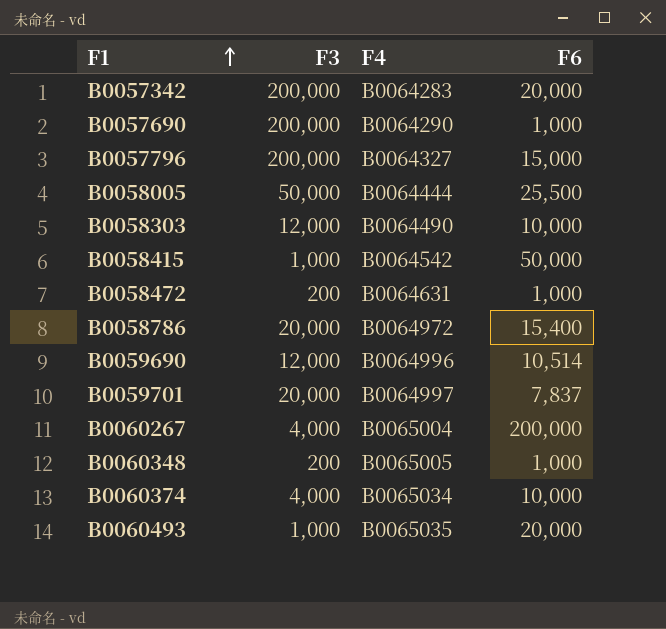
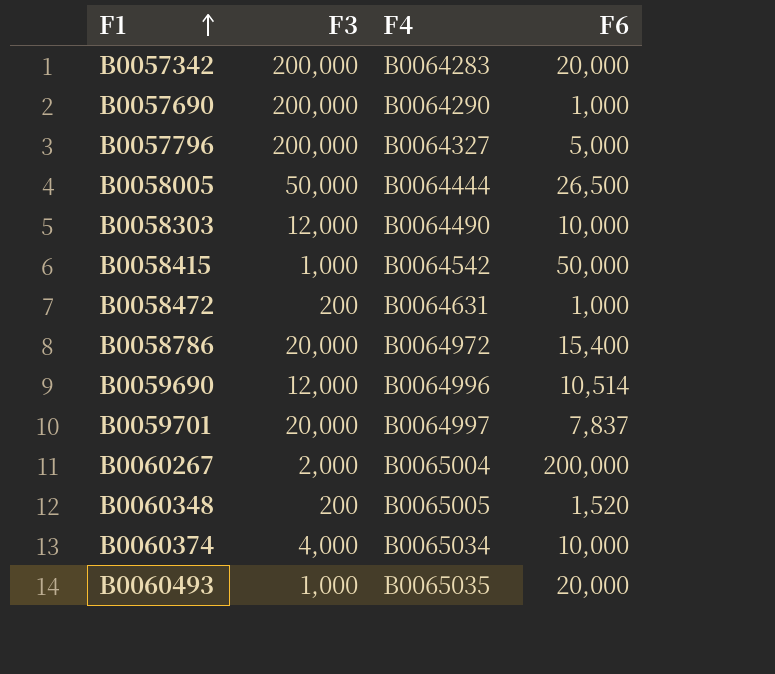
B0057796 | F6: 15,000 -> 5,000
B0058005 | F6: 25,500 -> 26,500
B0060267 | F3: 4,000 -> 2,000
B0060348 | F6: 1,000 -> 1,520

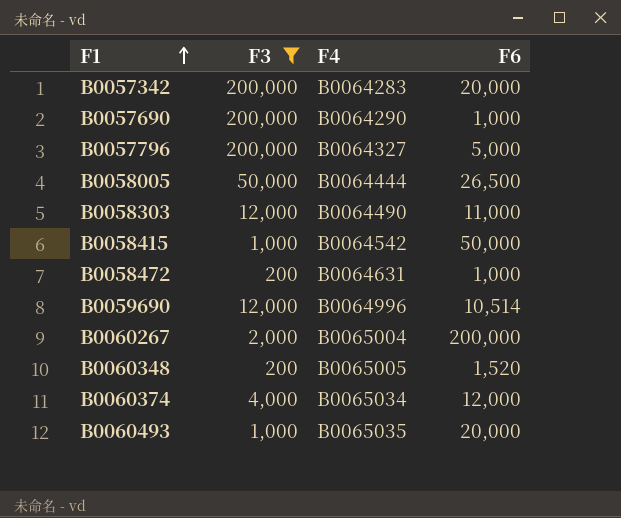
filter: none -> F3 != 20,000
B0058303 | F6: 10,000 -> 11,000
B0060374 | F6: 10,000 -> 12,000

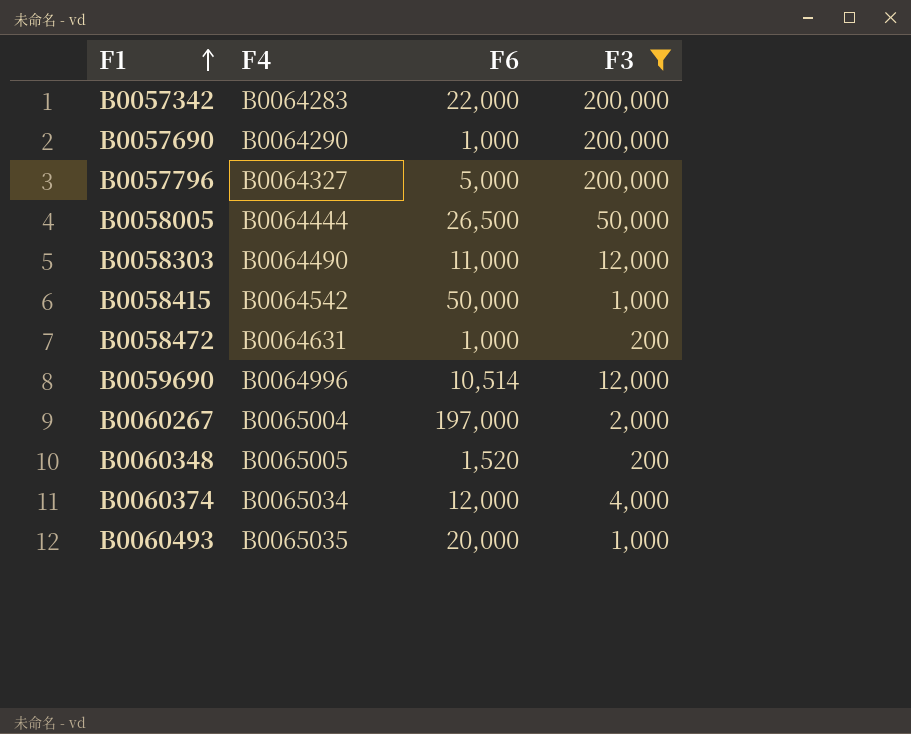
column F3 | position: 2 -> 4
B0057342 | F6: 20,000 -> 22,000
B0060267 | F6: 200,000 -> 197,000

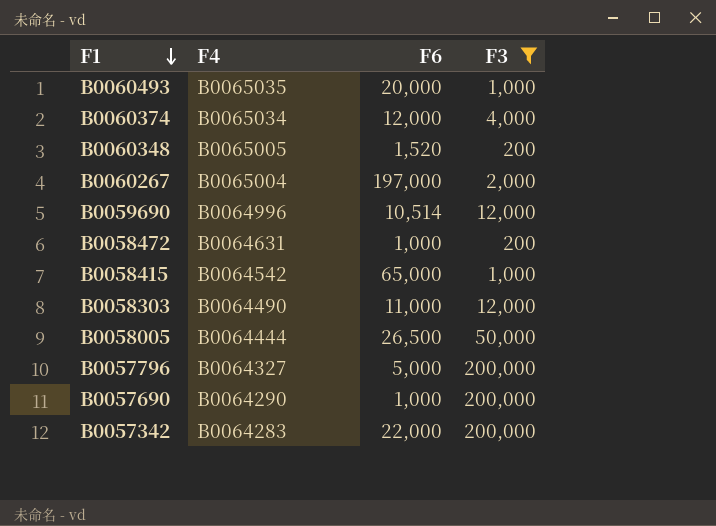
row order: F1 ascending -> F1 descending
B0058415 | F6: 50,000 -> 65,000

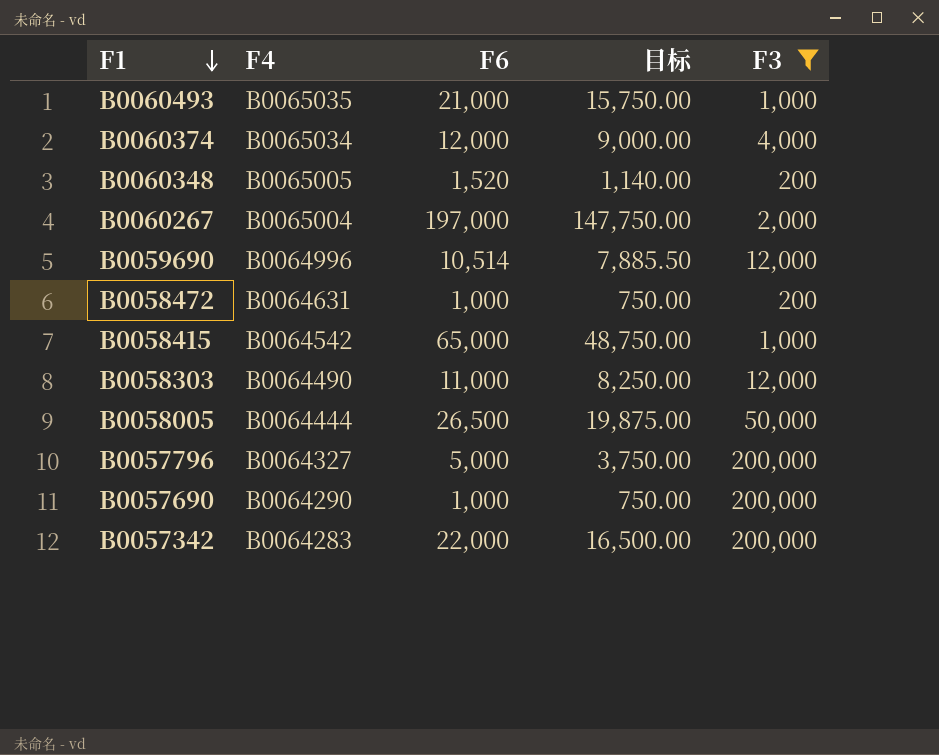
column 目标 | formula: none -> [F6] * 0.75
B0060493 | F6: 20,000 -> 21,000

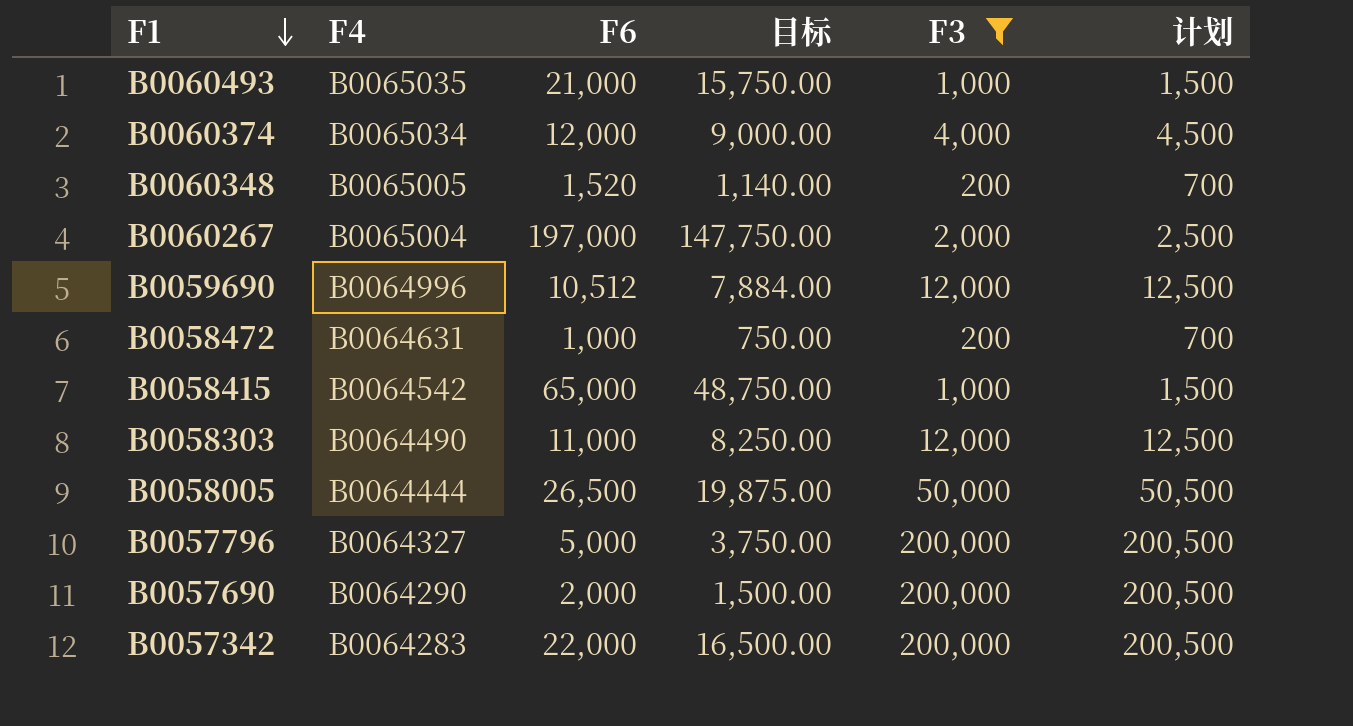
column 计划 | formula: none -> [F3] + 500
B0059690 | F6: 10,514 -> 10,512
B0059690 | 目标: 7,885.50 -> 7,884.00
B0057690 | F6: 1,000 -> 2,000
B0057690 | 目标: 750.00 -> 1,500.00

